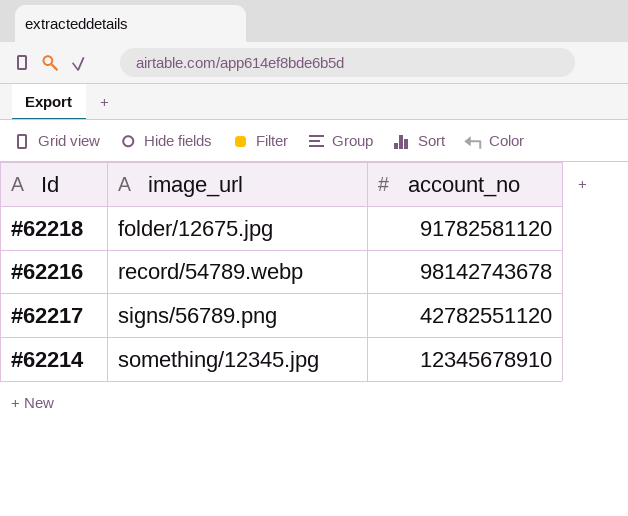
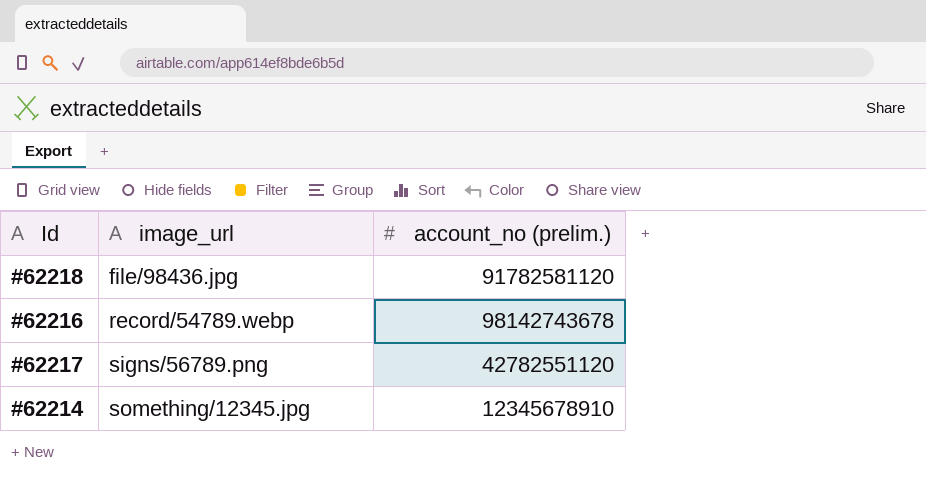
column name: account_no -> account_no (prelim.)
#62218 | image_url: folder/12675.jpg -> file/98436.jpg

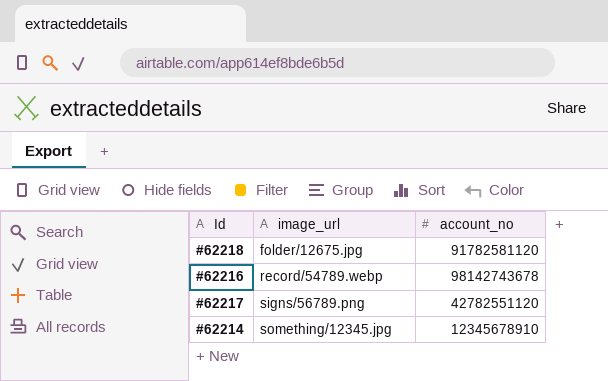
column name: account_no (prelim.) -> account_no
#62218 | image_url: file/98436.jpg -> folder/12675.jpg

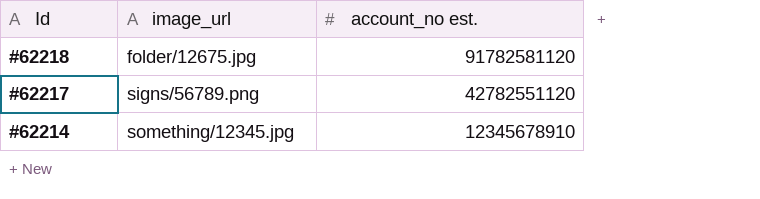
column name: account_no -> account_no est.
row #62216: record/54789.webp | 98142743678 -> none

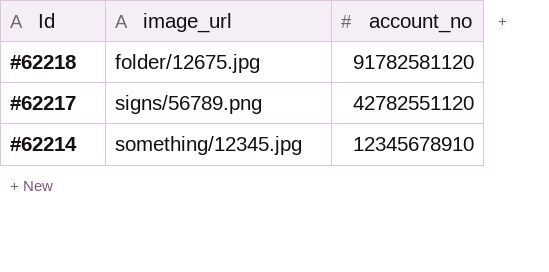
column name: account_no est. -> account_no

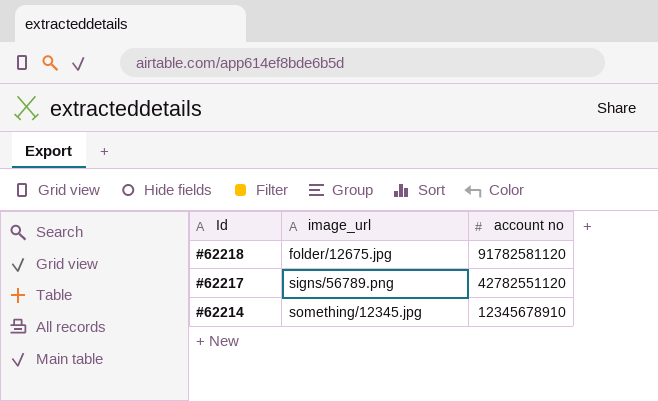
column name: account_no -> account no

